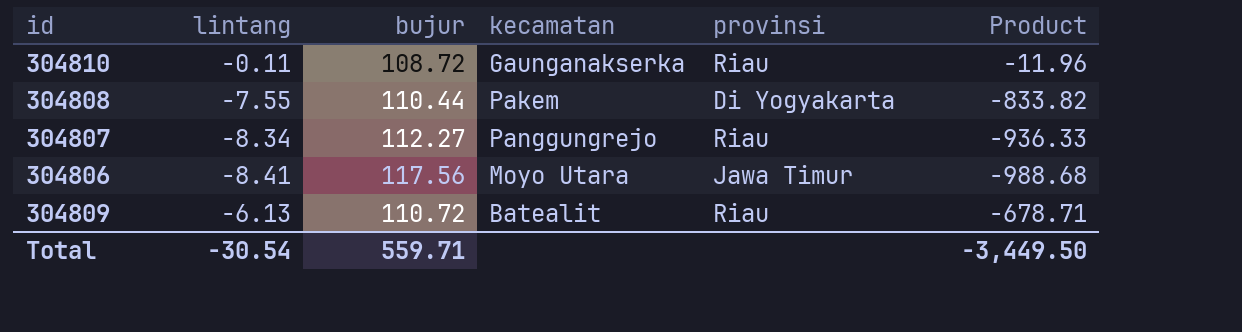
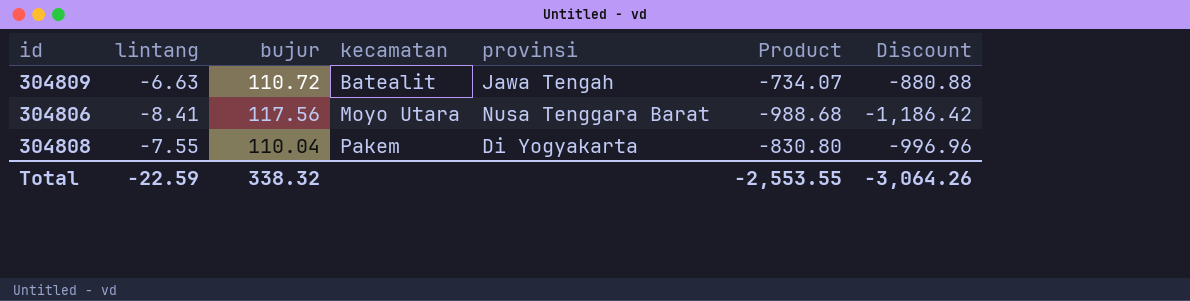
row order: none -> kecamatan ascending
column Discount | formula: none -> [Product] * 1.2
row 304810: -0.11 | 108.72 | Gaunganakserka | Riau | -11.96 -> none
row 304807: -8.34 | 112.27 | Panggungrejo | Riau | -936.33 -> none
304809 | lintang: -6.13 -> -6.63
304809 | provinsi: Riau -> Jawa Tengah
304809 | Product: -678.71 -> -734.07
304806 | provinsi: Jawa Timur -> Nusa Tenggara Barat
304808 | bujur: 110.44 -> 110.04
304808 | Product: -833.82 -> -830.80
Total | lintang: -30.54 -> -22.59
Total | bujur: 559.71 -> 338.32
Total | Product: -3,449.50 -> -2,553.55

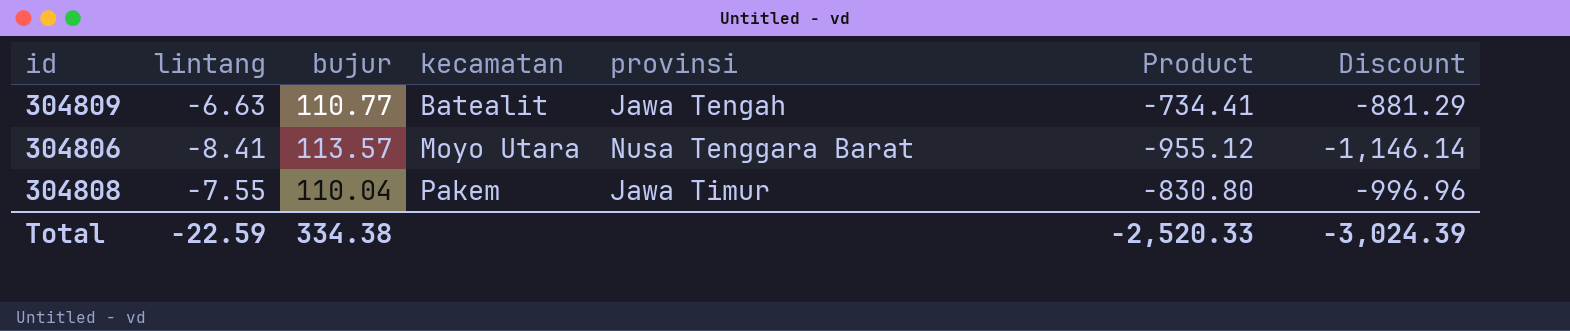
304809 | bujur: 110.72 -> 110.77
304809 | Product: -734.07 -> -734.41
304809 | Discount: -880.88 -> -881.29
304806 | bujur: 117.56 -> 113.57
304806 | Product: -988.68 -> -955.12
304806 | Discount: -1,186.42 -> -1,146.14
304808 | provinsi: Di Yogyakarta -> Jawa Timur
Total | bujur: 338.32 -> 334.38
Total | Product: -2,553.55 -> -2,520.33
Total | Discount: -3,064.26 -> -3,024.39

